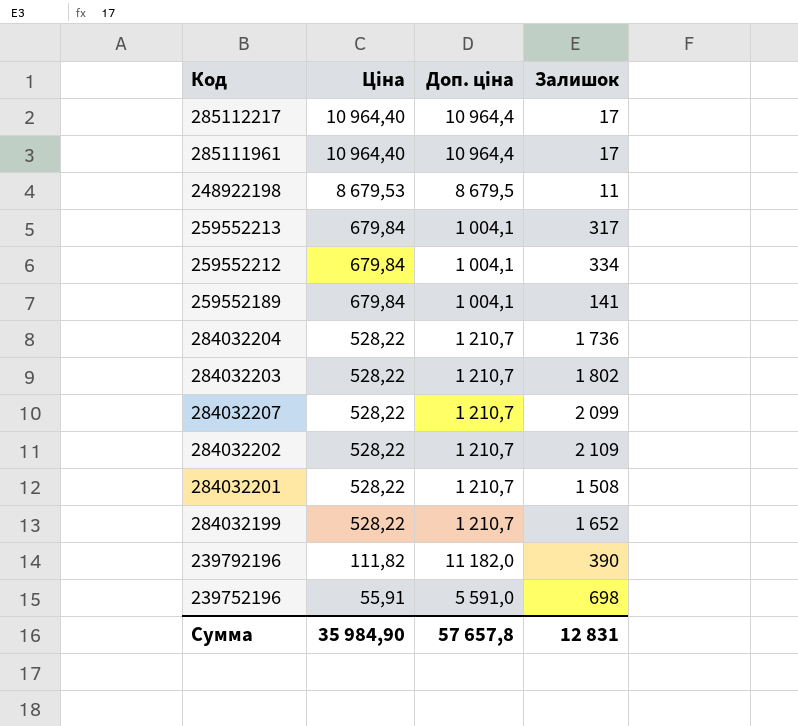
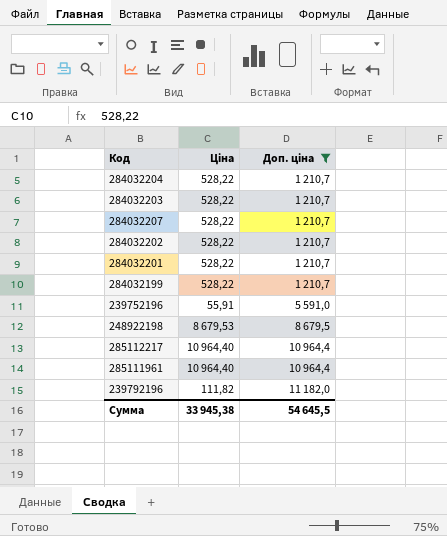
filter: none -> Доп. ціна != 1 004,1
row order: Ціна descending -> Доп. ціна ascending
column Залишок | position: 4 -> none
Сумма | Ціна: 35 984,90 -> 33 945,38
Сумма | Доп. ціна: 57 657,8 -> 54 645,5

